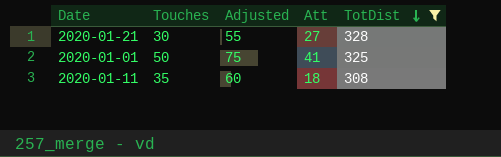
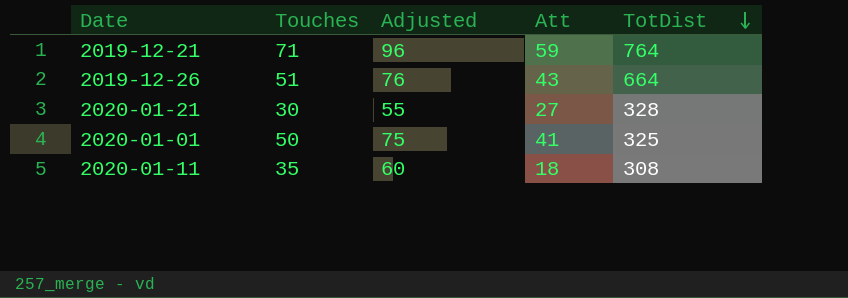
filter: TotDist <= 328 -> none

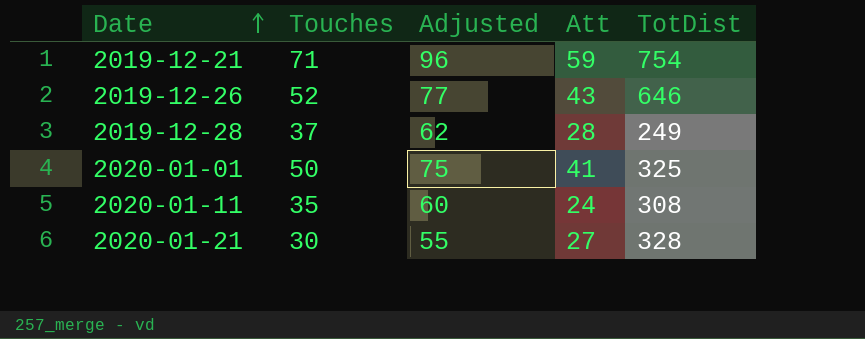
row order: TotDist descending -> Date ascending
2019-12-21 | TotDist: 764 -> 754
2019-12-26 | Touches: 51 -> 52
2019-12-26 | Adjusted: 76 -> 77
2019-12-26 | TotDist: 664 -> 646
row 2019-12-28: none -> 37 | 62 | 28 | 249
2020-01-11 | Att: 18 -> 24

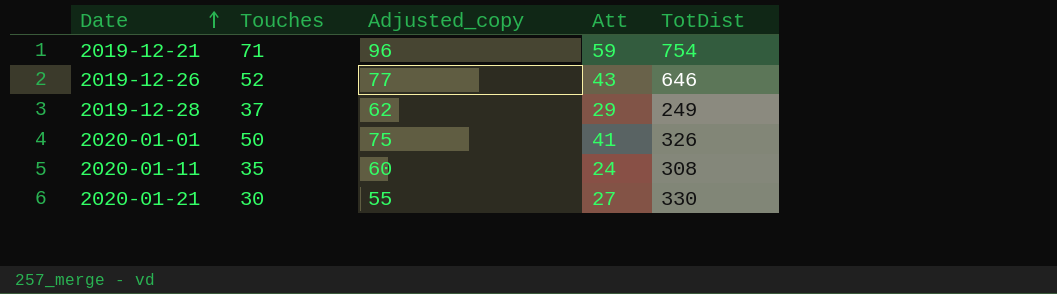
column name: Adjusted -> Adjusted_copy
2019-12-28 | Att: 28 -> 29
2020-01-01 | TotDist: 325 -> 326
2020-01-21 | TotDist: 328 -> 330

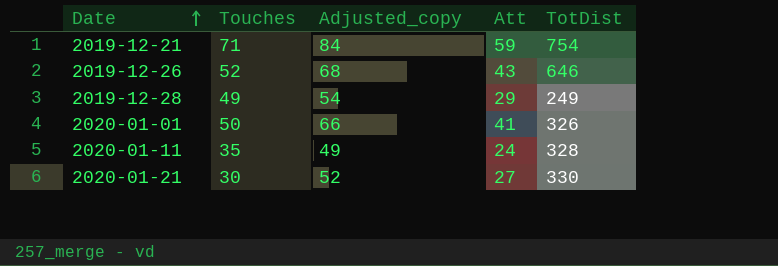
column Adjusted_copy | formula: [Touches] + 25 -> [Att] + 25
2019-12-28 | Touches: 37 -> 49
2020-01-11 | TotDist: 308 -> 328

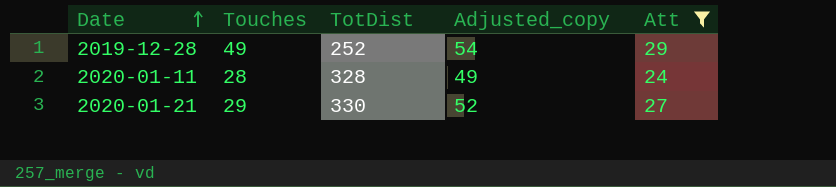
filter: none -> Att <= 29
column TotDist | position: 5 -> 3
2019-12-28 | TotDist: 249 -> 252
2020-01-11 | Touches: 35 -> 28
2020-01-21 | Touches: 30 -> 29

